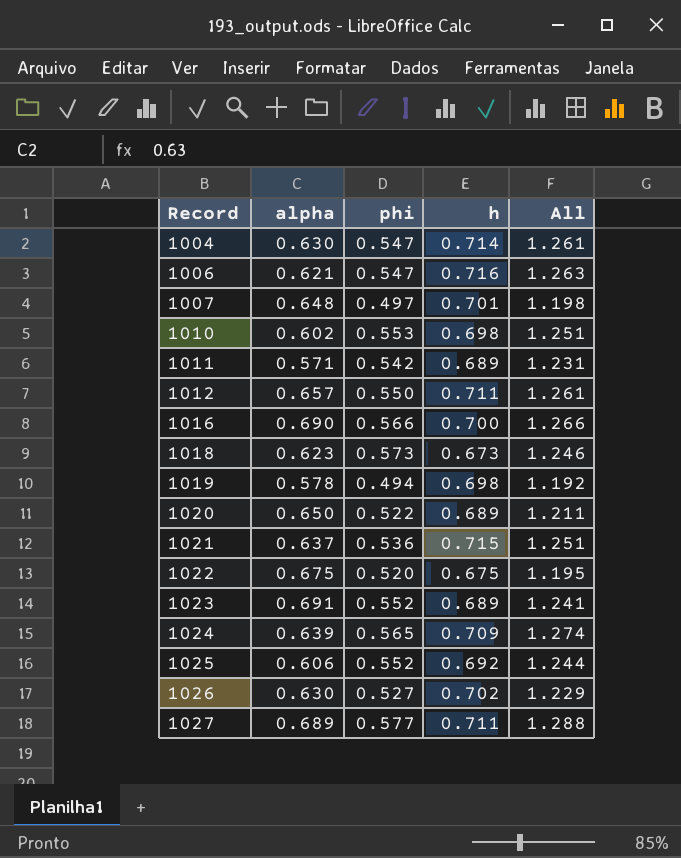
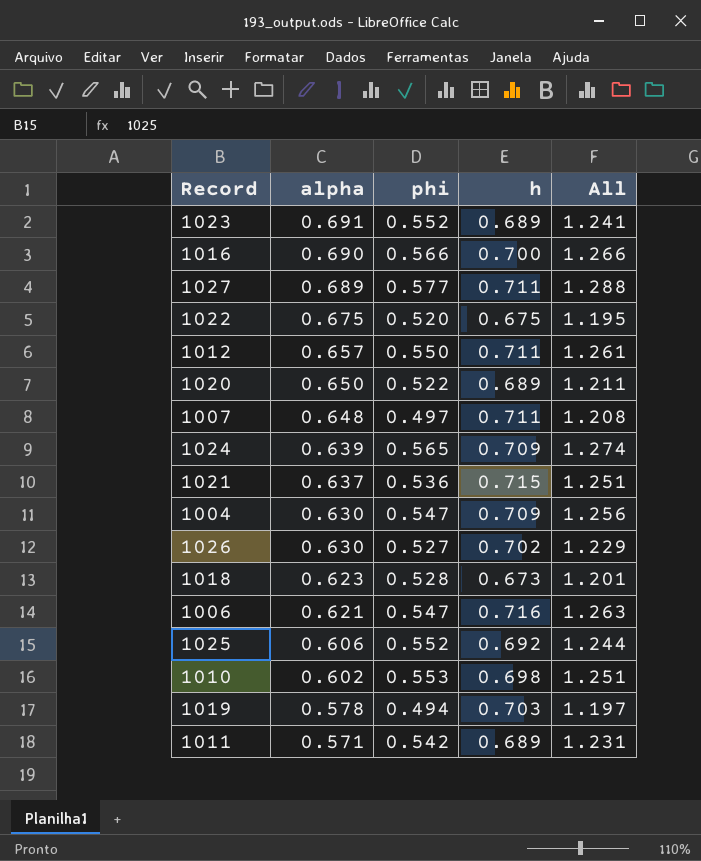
row order: Record ascending -> alpha descending
1007 | h: 0.701 -> 0.711
1007 | All: 1.198 -> 1.208
1004 | h: 0.714 -> 0.709
1004 | All: 1.261 -> 1.256
1018 | phi: 0.573 -> 0.528
1018 | All: 1.246 -> 1.201
1019 | h: 0.698 -> 0.703
1019 | All: 1.192 -> 1.197

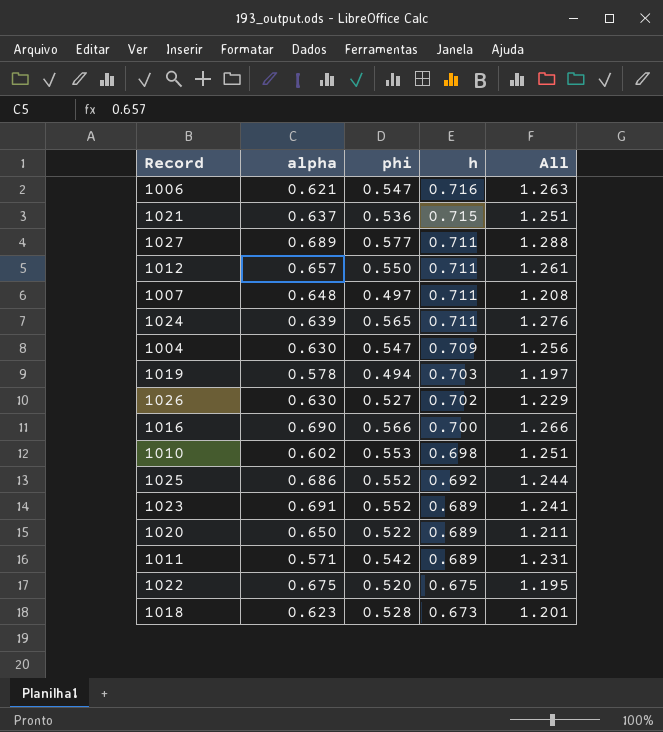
row order: alpha descending -> h descending
1024 | h: 0.709 -> 0.711
1024 | All: 1.274 -> 1.276
1025 | alpha: 0.606 -> 0.686

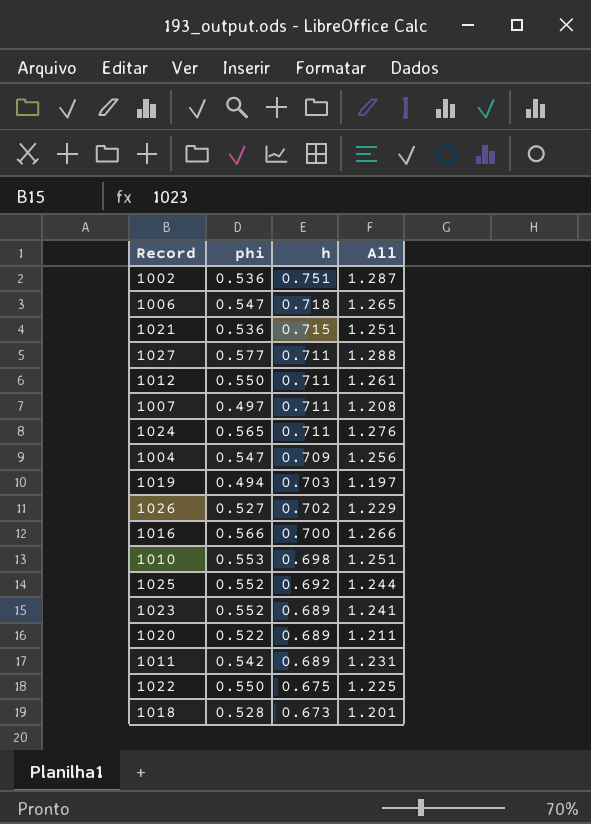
column alpha | position: 2 -> none
row 1002: none -> 0.536 | 0.751 | 1.287
1006 | h: 0.716 -> 0.718
1006 | All: 1.263 -> 1.265
1022 | phi: 0.520 -> 0.550
1022 | All: 1.195 -> 1.225

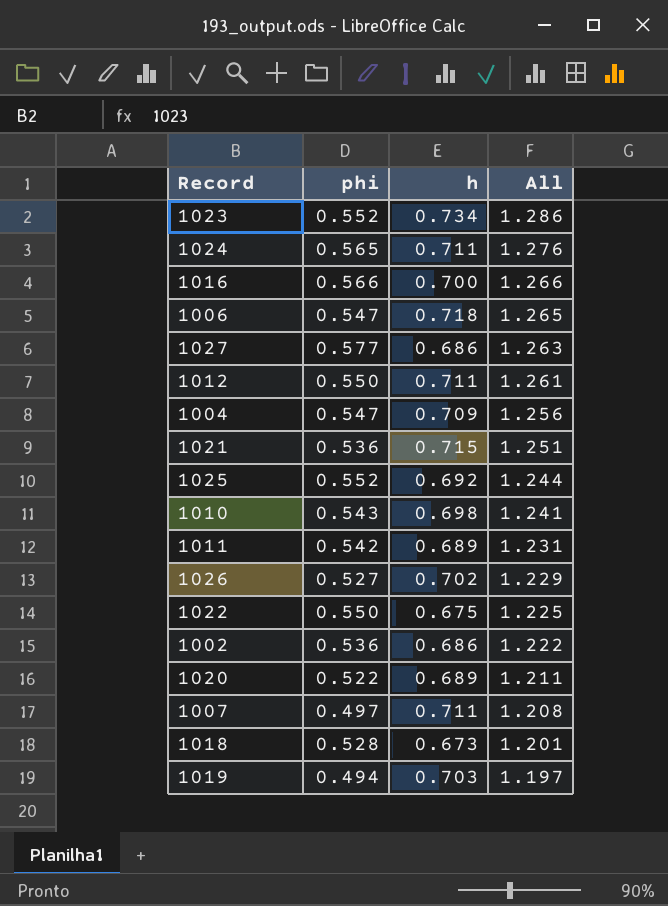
row order: h descending -> All descending
1023 | h: 0.689 -> 0.734
1023 | All: 1.241 -> 1.286
1027 | h: 0.711 -> 0.686
1027 | All: 1.288 -> 1.263
1010 | phi: 0.553 -> 0.543
1010 | All: 1.251 -> 1.241
1002 | h: 0.751 -> 0.686
1002 | All: 1.287 -> 1.222

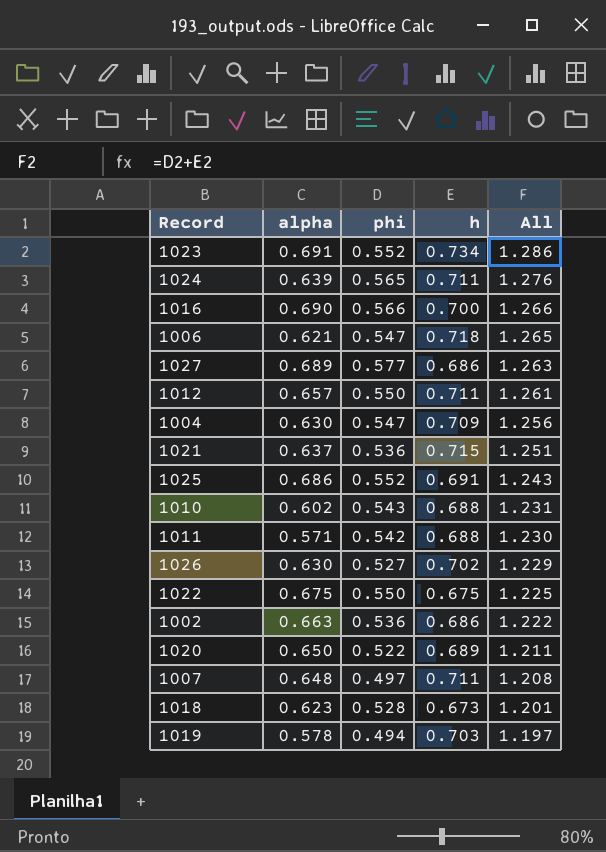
column alpha | position: none -> 2
1025 | h: 0.692 -> 0.691
1025 | All: 1.244 -> 1.243
1010 | h: 0.698 -> 0.688
1010 | All: 1.241 -> 1.231
1011 | h: 0.689 -> 0.688
1011 | All: 1.231 -> 1.230

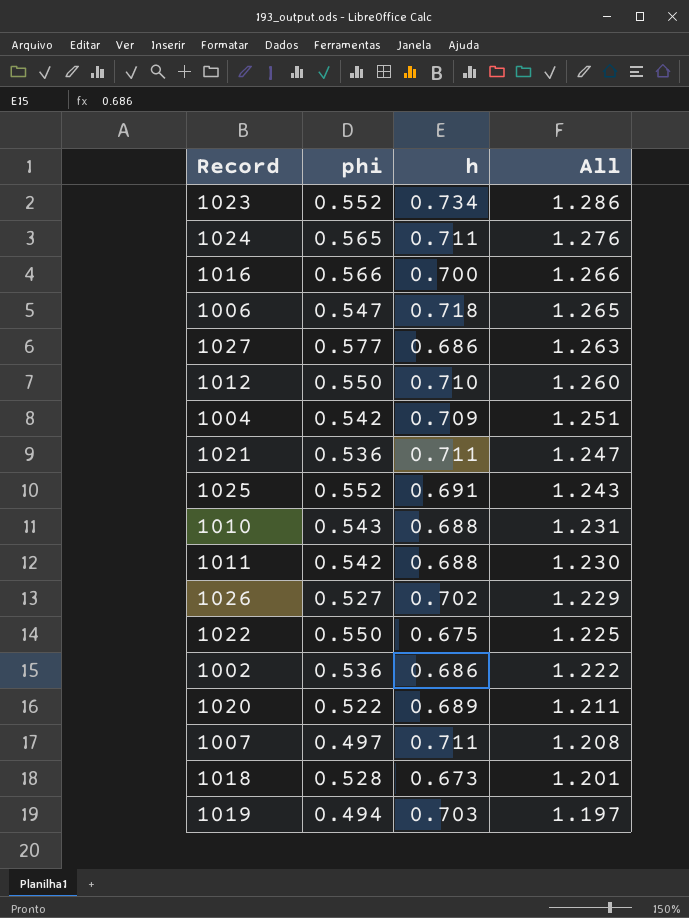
column alpha | position: 2 -> none
1012 | h: 0.711 -> 0.710
1012 | All: 1.261 -> 1.260
1004 | phi: 0.547 -> 0.542
1004 | All: 1.256 -> 1.251
1021 | h: 0.715 -> 0.711
1021 | All: 1.251 -> 1.247

